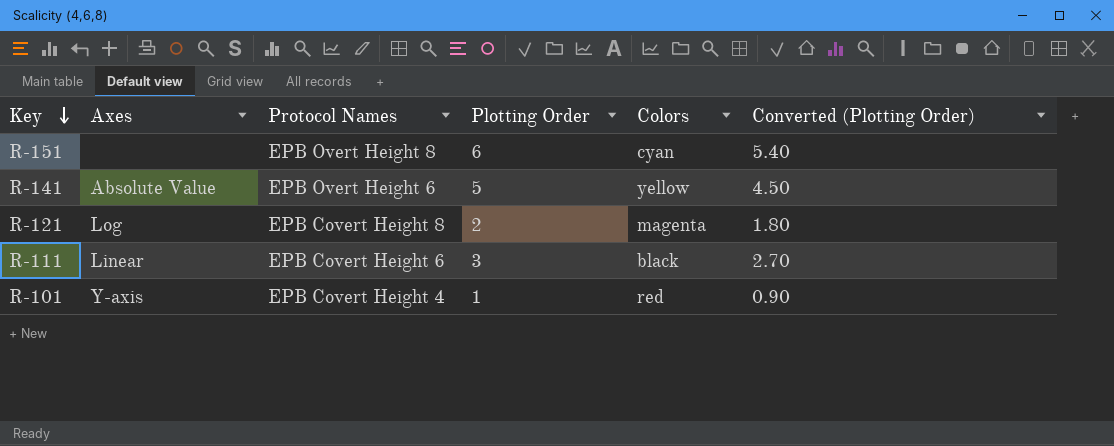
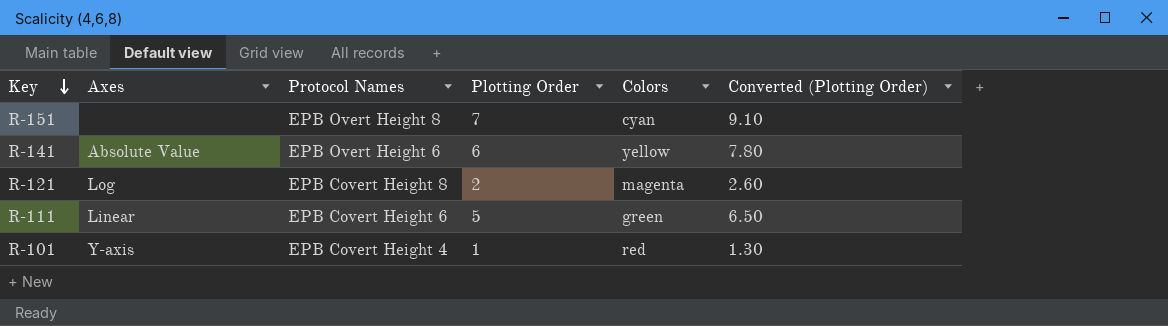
column Converted (Plotting Order) | formula: [Plotting Order] * 0.9 -> [Plotting Order] * 1.3
R-151 | Plotting Order: 6 -> 7
R-141 | Plotting Order: 5 -> 6
R-111 | Plotting Order: 3 -> 5
R-111 | Colors: black -> green

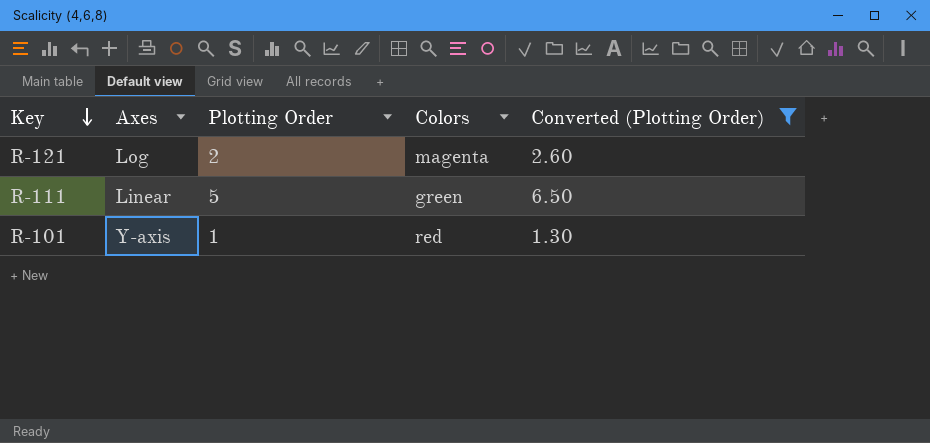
filter: none -> Converted (Plotting Order) <= 6.50
column Protocol Names | position: 3 -> none

